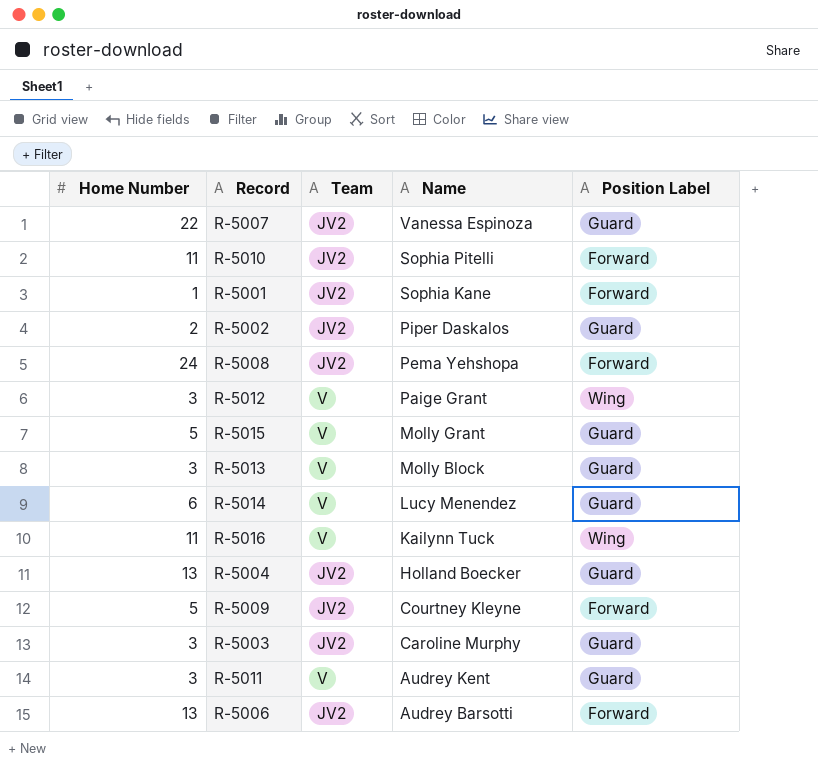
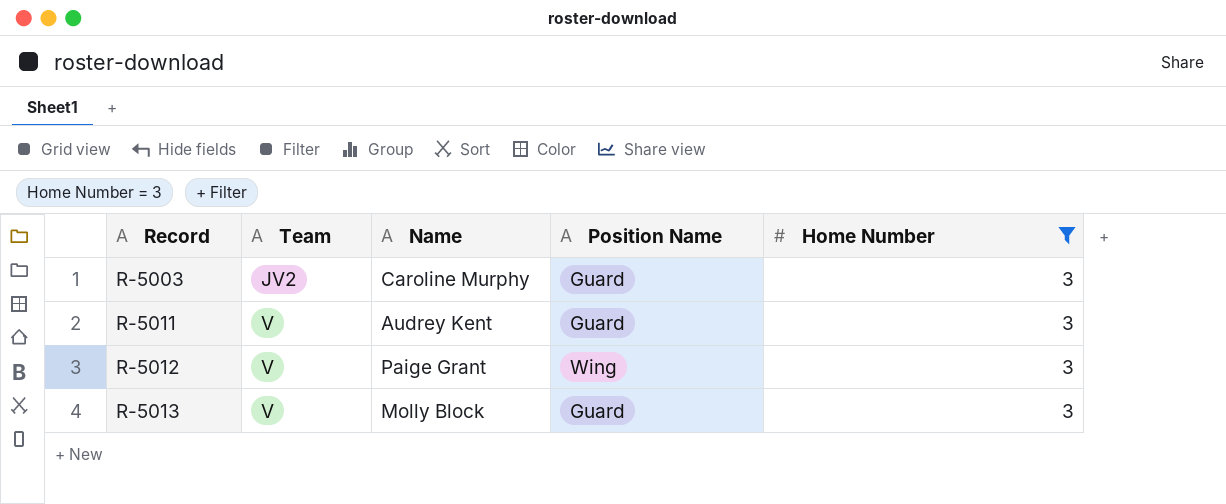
filter: none -> Home Number = 3
row order: Name descending -> Record ascending
column name: Position Label -> Position Name
column Home Number | position: 1 -> 5

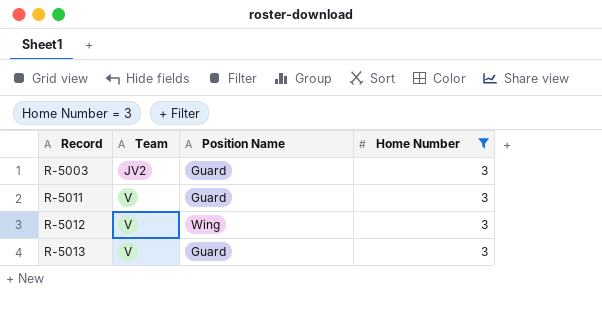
column Name | position: 3 -> none

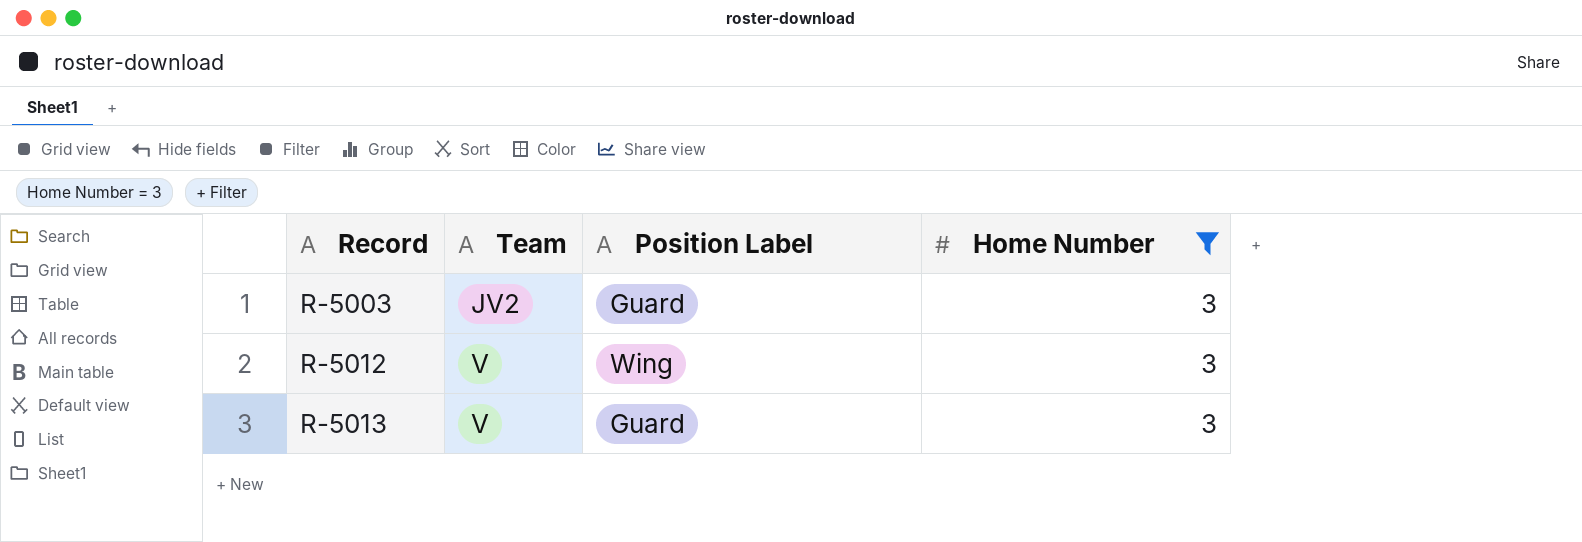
column name: Position Name -> Position Label
row R-5011: V | Guard | 3 -> none

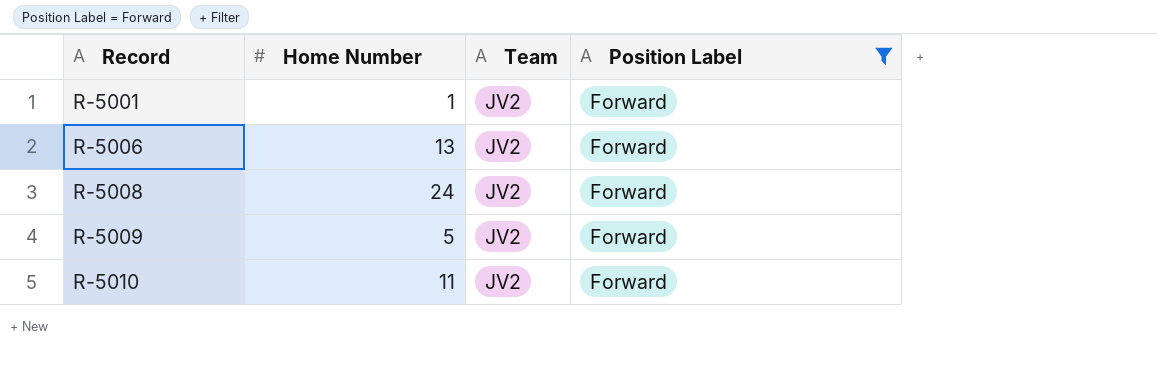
filter: Home Number = 3 -> Position Label = Forward
column Home Number | position: 4 -> 2

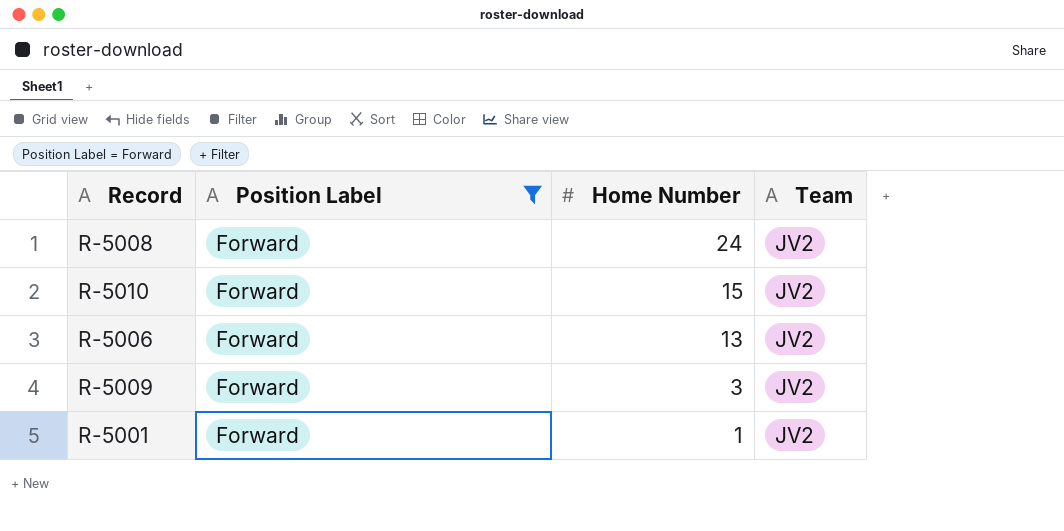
row order: Record ascending -> Home Number descending
column Position Label | position: 4 -> 2
R-5010 | Home Number: 11 -> 15
R-5009 | Home Number: 5 -> 3

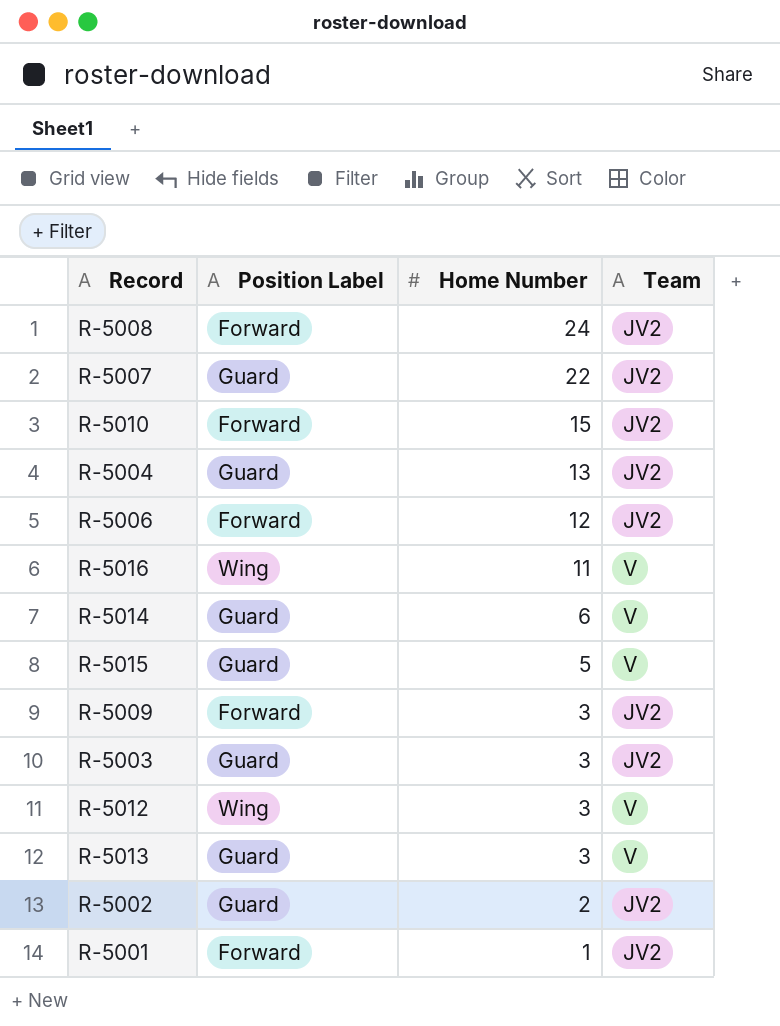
filter: Position Label = Forward -> none
R-5006 | Home Number: 13 -> 12

